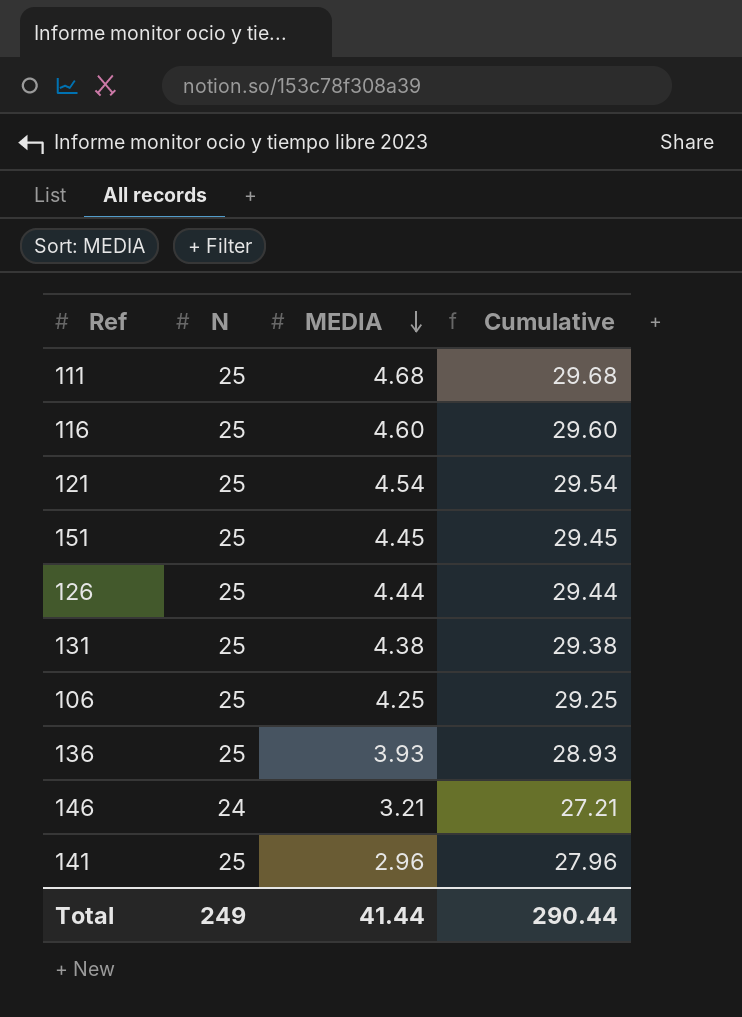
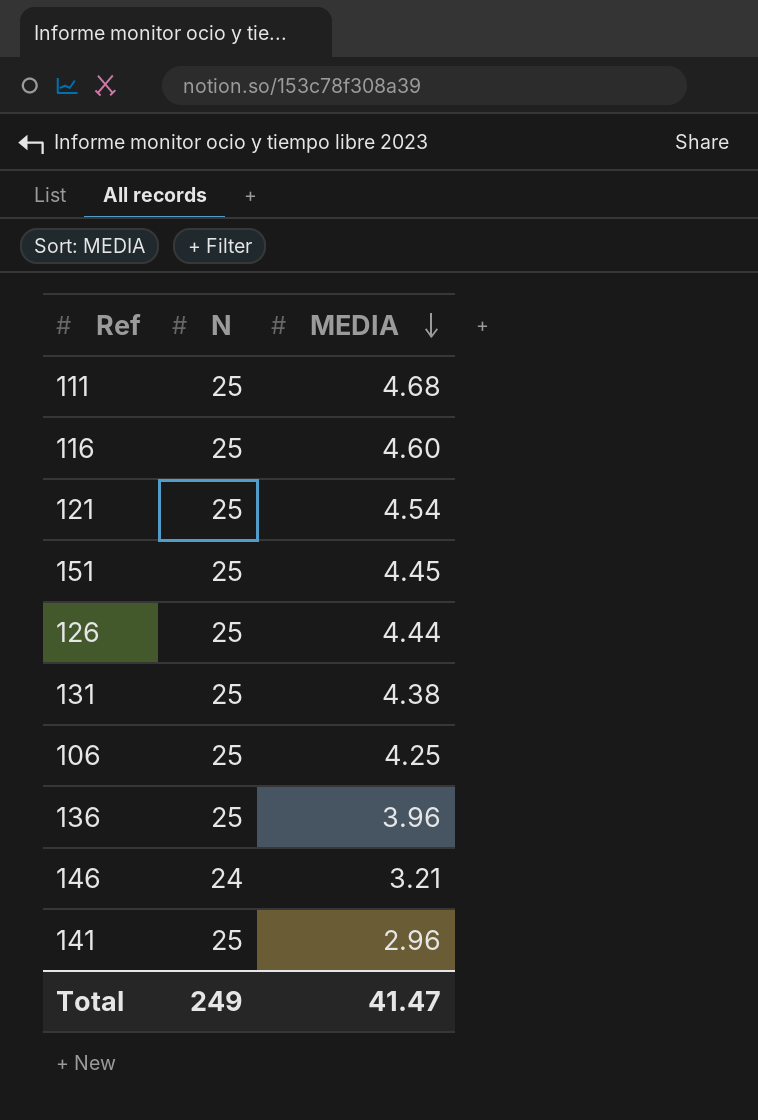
column Cumulative | formula: [N] + [MEDIA] -> none
136 | MEDIA: 3.93 -> 3.96
Total | MEDIA: 41.44 -> 41.47

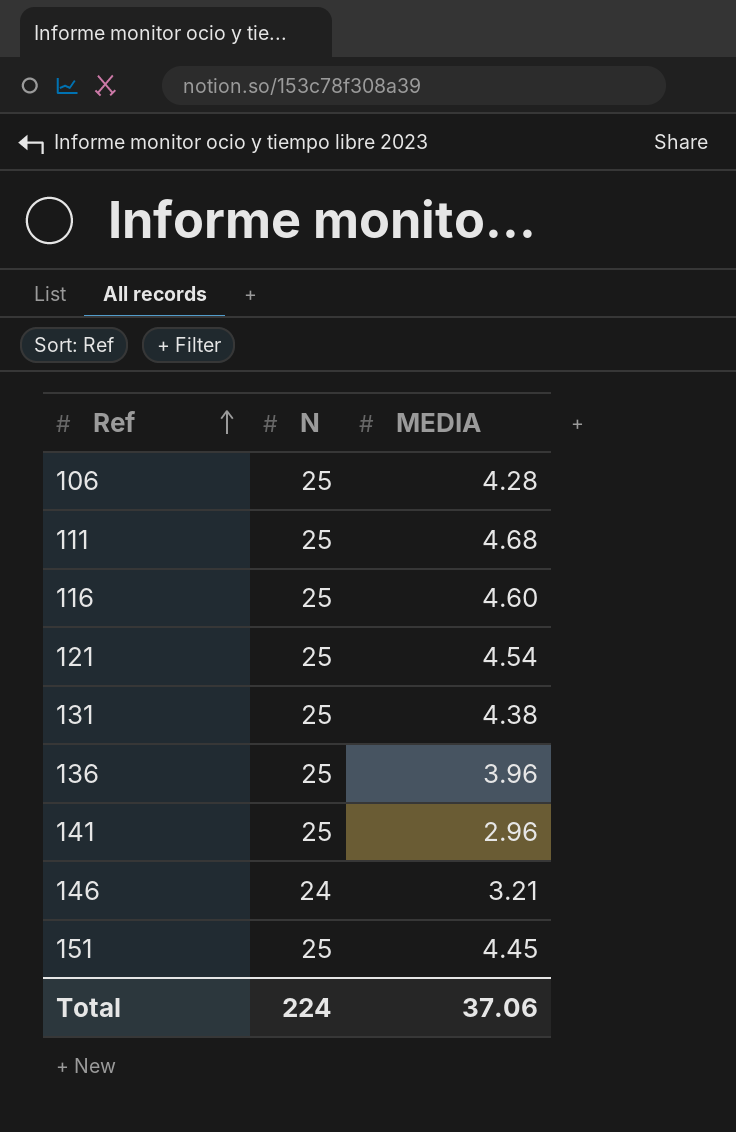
row order: MEDIA descending -> Ref ascending
row 126: 25 | 4.44 -> none
106 | MEDIA: 4.25 -> 4.28
Total | N: 249 -> 224
Total | MEDIA: 41.47 -> 37.06

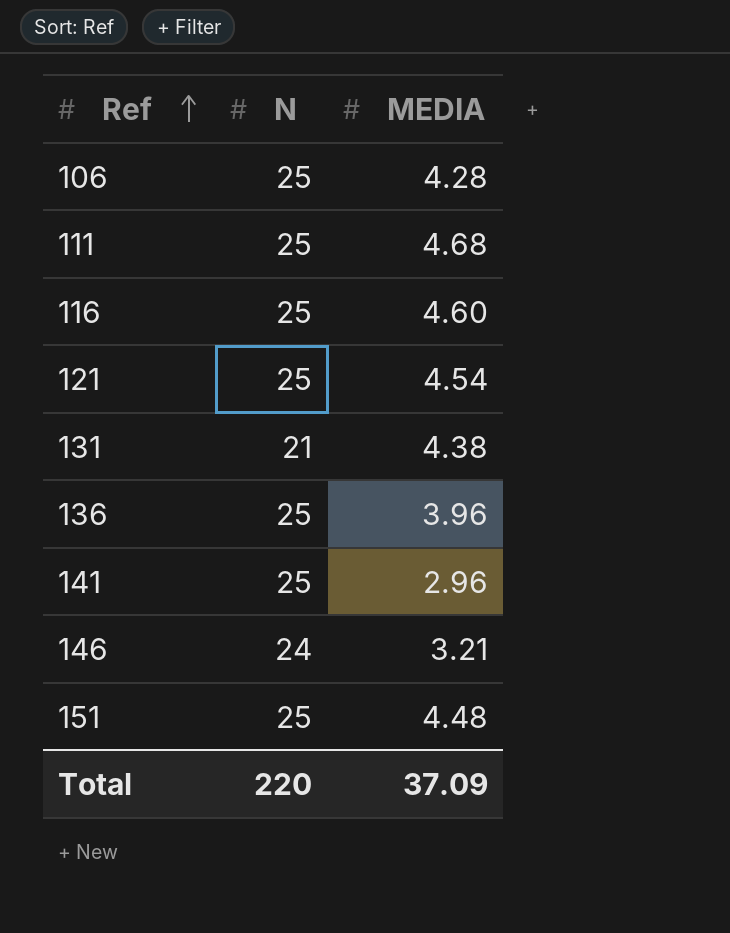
131 | N: 25 -> 21
151 | MEDIA: 4.45 -> 4.48
Total | N: 224 -> 220
Total | MEDIA: 37.06 -> 37.09

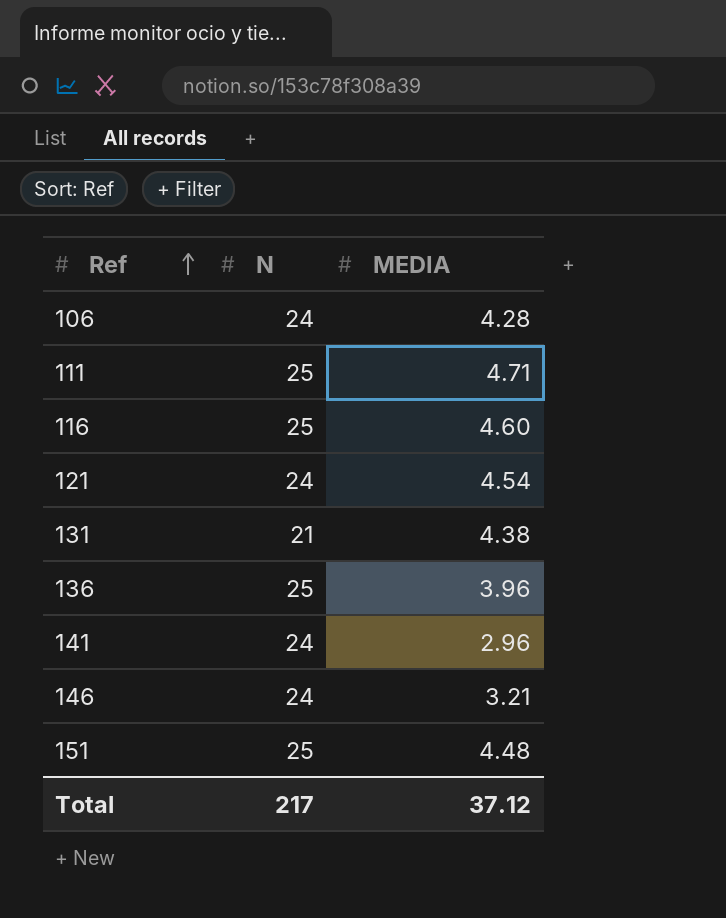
106 | N: 25 -> 24
111 | MEDIA: 4.68 -> 4.71
121 | N: 25 -> 24
141 | N: 25 -> 24
Total | N: 220 -> 217
Total | MEDIA: 37.09 -> 37.12

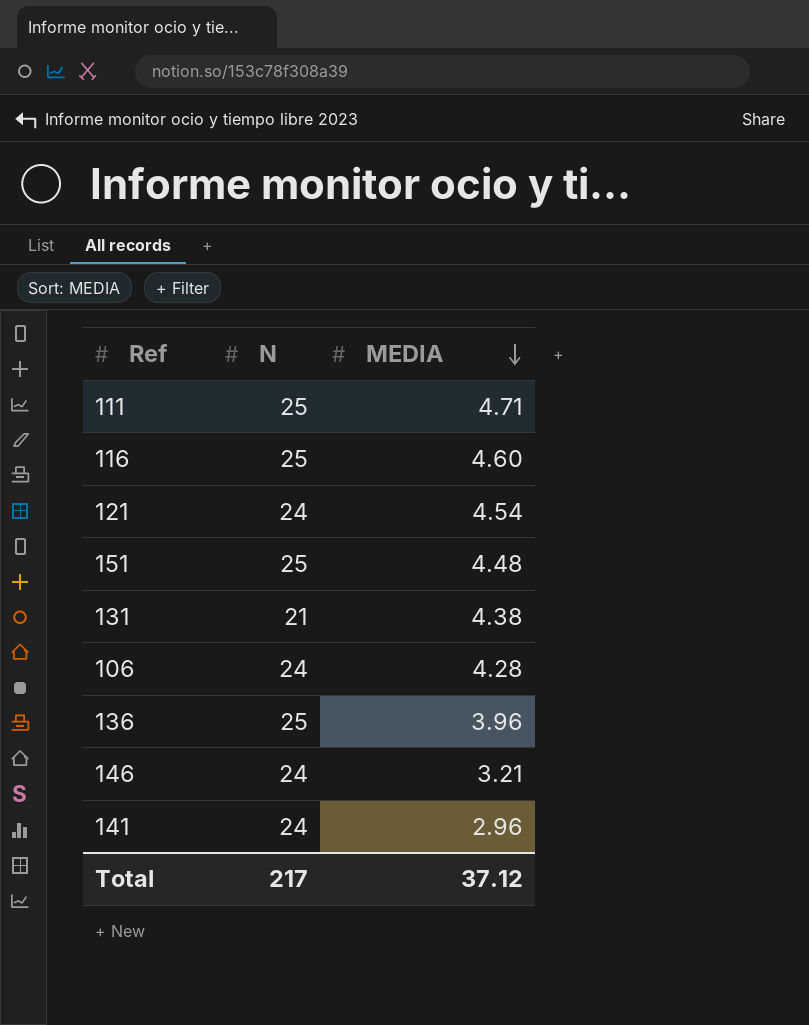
row order: Ref ascending -> MEDIA descending

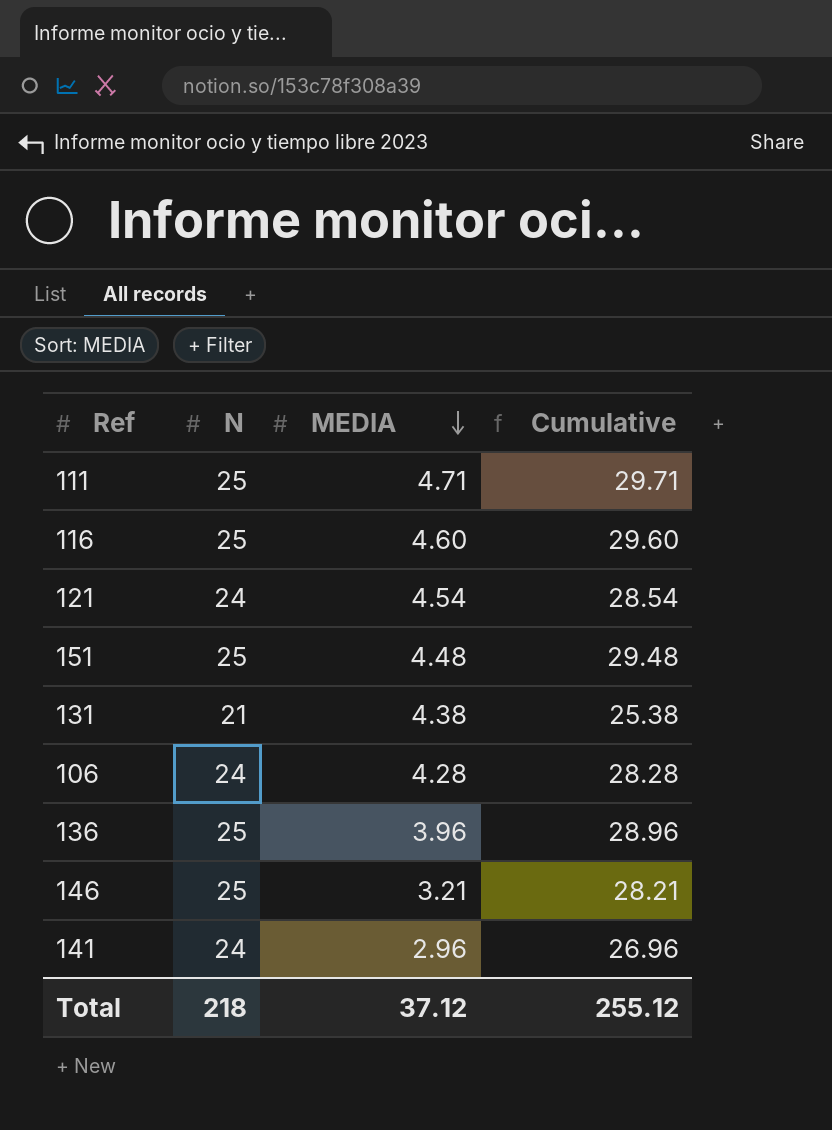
column Cumulative | formula: none -> [N] + [MEDIA]
146 | N: 24 -> 25
Total | N: 217 -> 218

